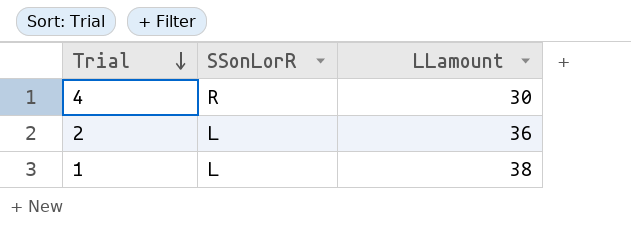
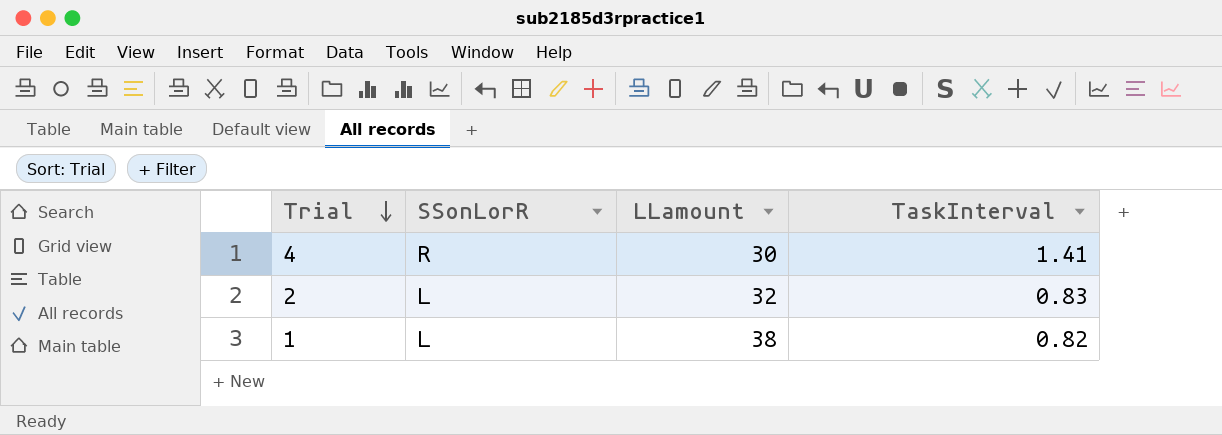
column TaskInterval | position: none -> 4
2 | LLamount: 36 -> 32

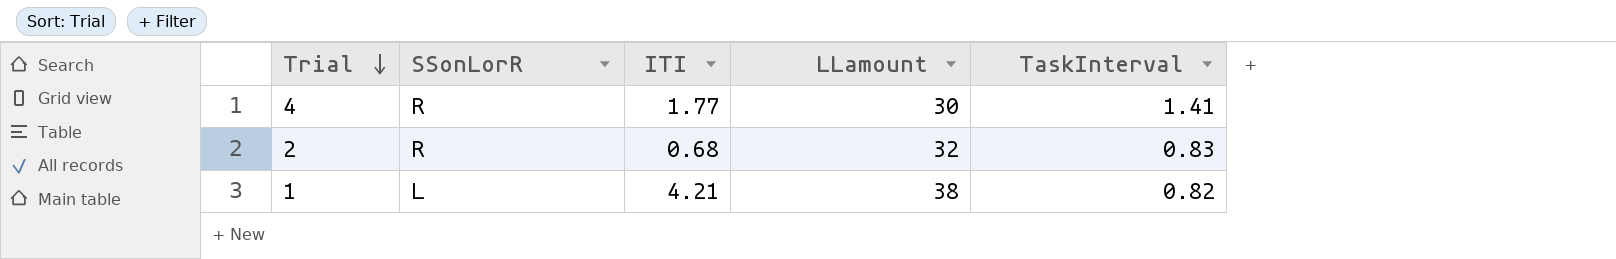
column ITI | position: none -> 3
2 | SSonLorR: L -> R

